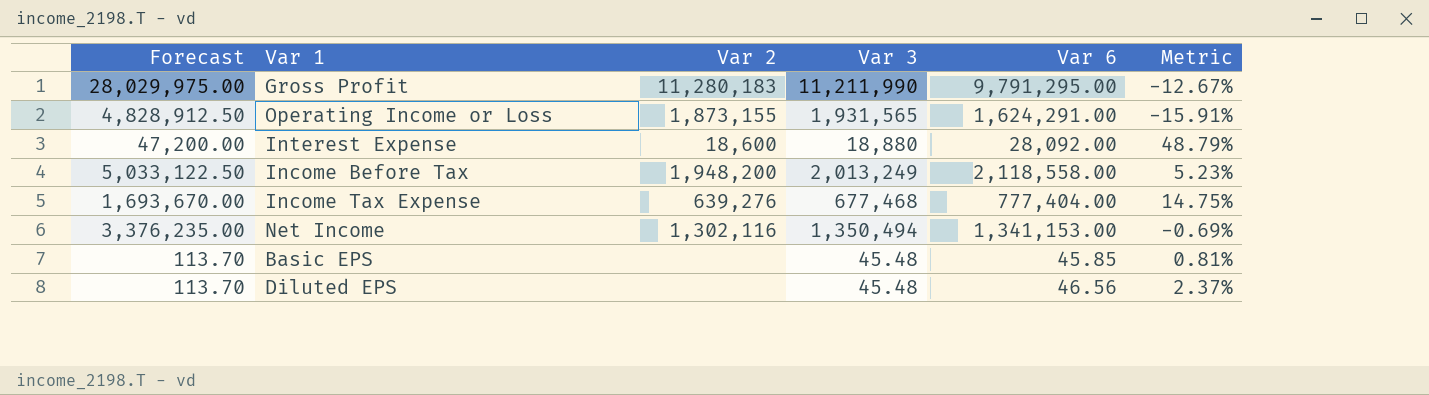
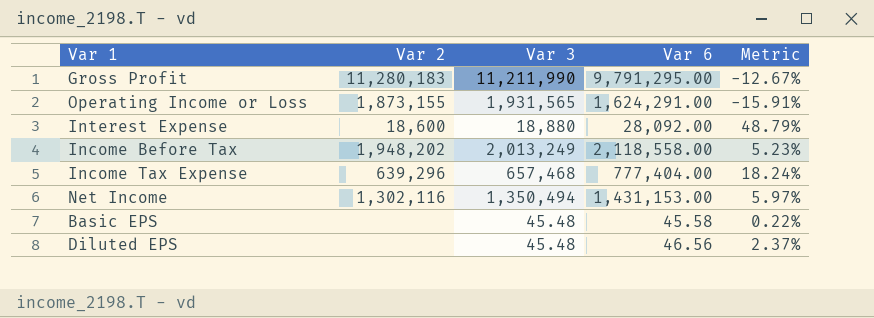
column Forecast | formula: [Var 3] * 2.5 -> none
Income Before Tax | Var 2: 1,948,200 -> 1,948,202
Income Tax Expense | Var 2: 639,276 -> 639,296
Income Tax Expense | Var 3: 677,468 -> 657,468
Income Tax Expense | Metric: 14.75% -> 18.24%
Net Income | Var 6: 1,341,153.00 -> 1,431,153.00
Net Income | Metric: -0.69% -> 5.97%
Basic EPS | Var 6: 45.85 -> 45.58
Basic EPS | Metric: 0.81% -> 0.22%

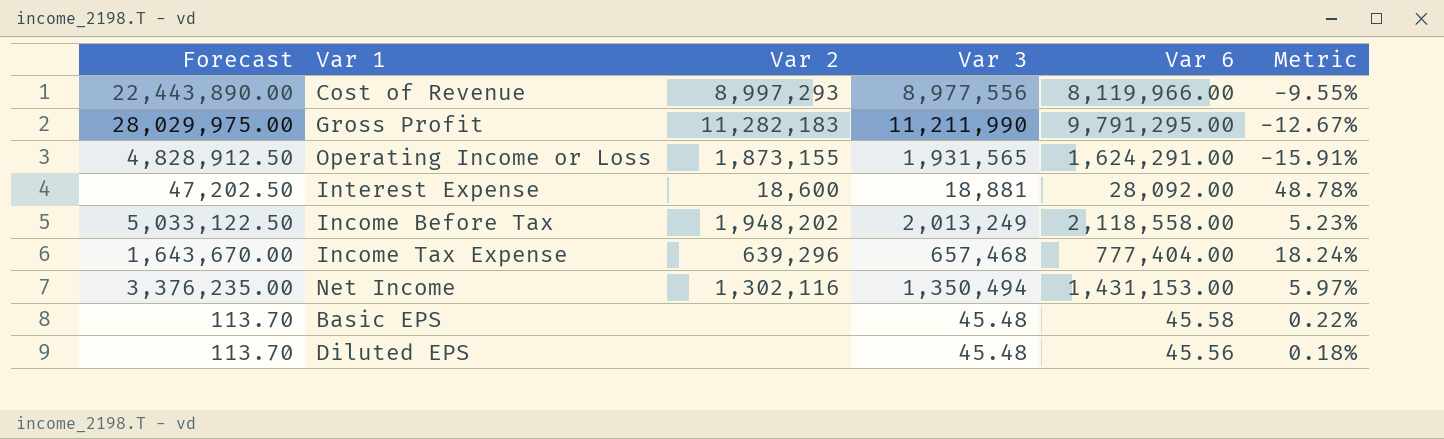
column Forecast | formula: none -> [Var 3] * 2.5
row Cost of Revenue: none -> 22,443,890.00 | 8,997,293 | 8,977,556 | 8,119,966.00 | -9.55%
Gross Profit | Var 2: 11,280,183 -> 11,282,183
Interest Expense | Var 3: 18,880 -> 18,881
Interest Expense | Metric: 48.79% -> 48.78%
Diluted EPS | Var 6: 46.56 -> 45.56
Diluted EPS | Metric: 2.37% -> 0.18%

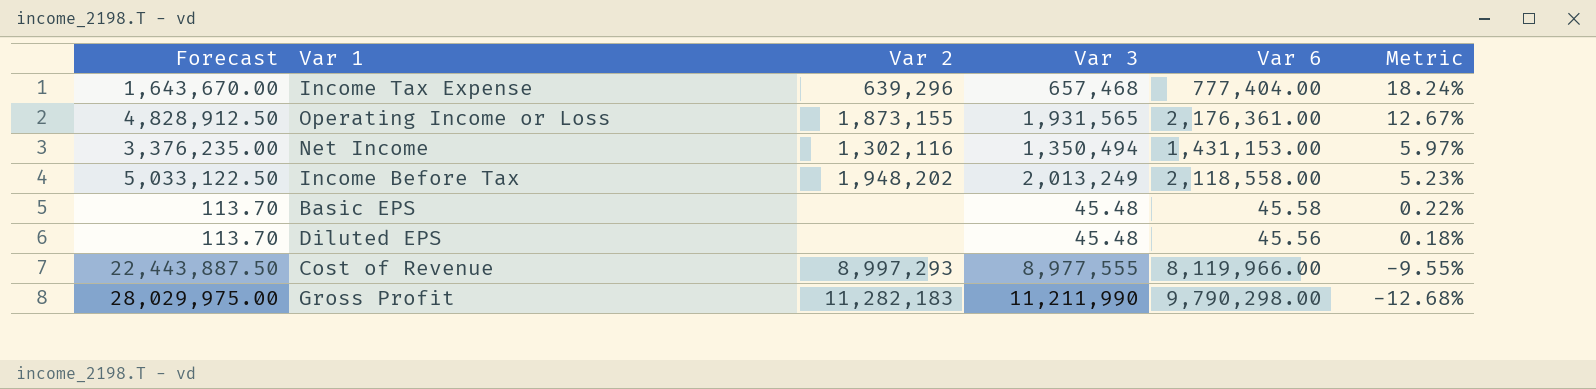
row order: none -> Metric descending
row Interest Expense: 47,202.50 | 18,600 | 18,881 | 28,092.00 | 48.78% -> none
Operating Income or Loss | Var 6: 1,624,291.00 -> 2,176,361.00
Operating Income or Loss | Metric: -15.91% -> 12.67%
Cost of Revenue | Forecast: 22,443,890.00 -> 22,443,887.50
Cost of Revenue | Var 3: 8,977,556 -> 8,977,555
Gross Profit | Var 6: 9,791,295.00 -> 9,790,298.00
Gross Profit | Metric: -12.67% -> -12.68%

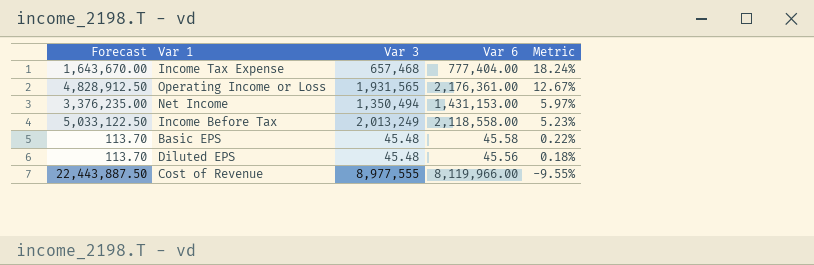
column Var 2 | position: 3 -> none
row Gross Profit: 28,029,975.00 | 11,282,183 | 11,211,990 | 9,790,298.00 | -12.68% -> none

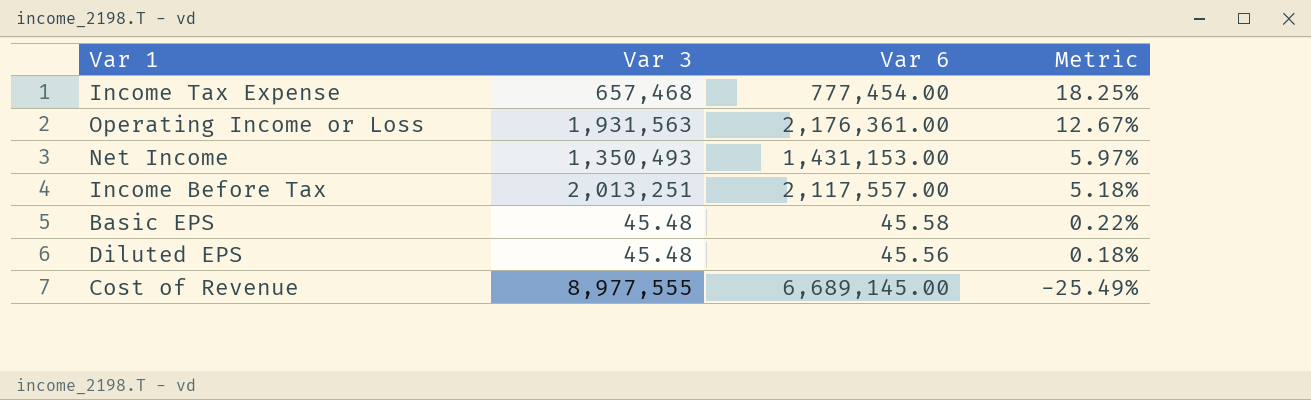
column Forecast | formula: [Var 3] * 2.5 -> none
Income Tax Expense | Var 6: 777,404.00 -> 777,454.00
Income Tax Expense | Metric: 18.24% -> 18.25%
Operating Income or Loss | Var 3: 1,931,565 -> 1,931,563
Net Income | Var 3: 1,350,494 -> 1,350,493
Income Before Tax | Var 3: 2,013,249 -> 2,013,251
Income Before Tax | Var 6: 2,118,558.00 -> 2,117,557.00
Income Before Tax | Metric: 5.23% -> 5.18%
Cost of Revenue | Var 6: 8,119,966.00 -> 6,689,145.00
Cost of Revenue | Metric: -9.55% -> -25.49%

